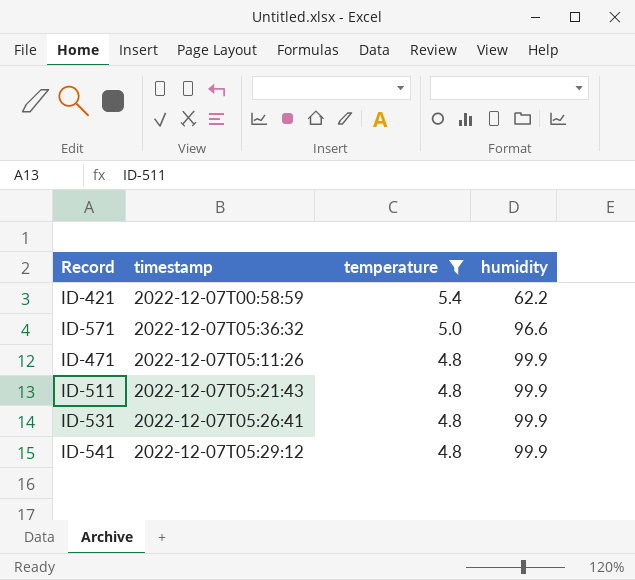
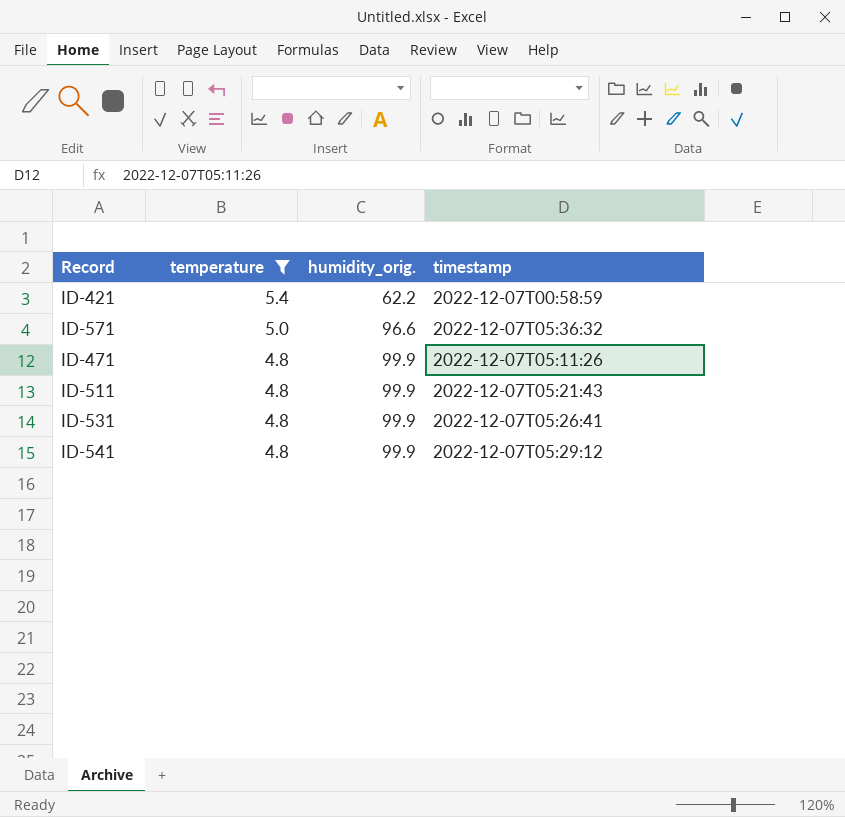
column name: humidity -> humidity_orig.
column timestamp | position: 2 -> 4

